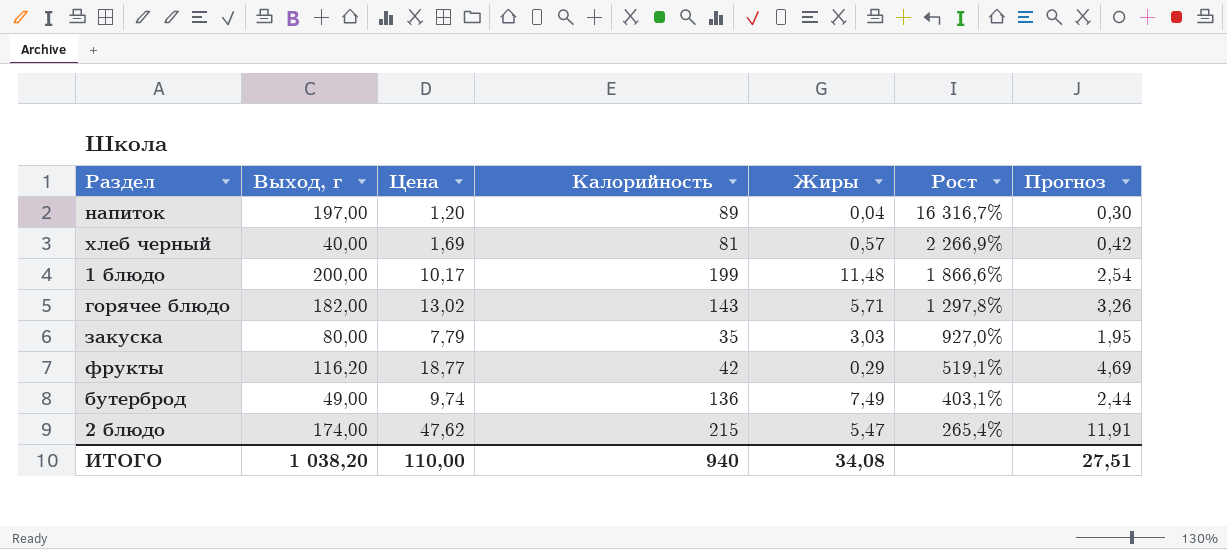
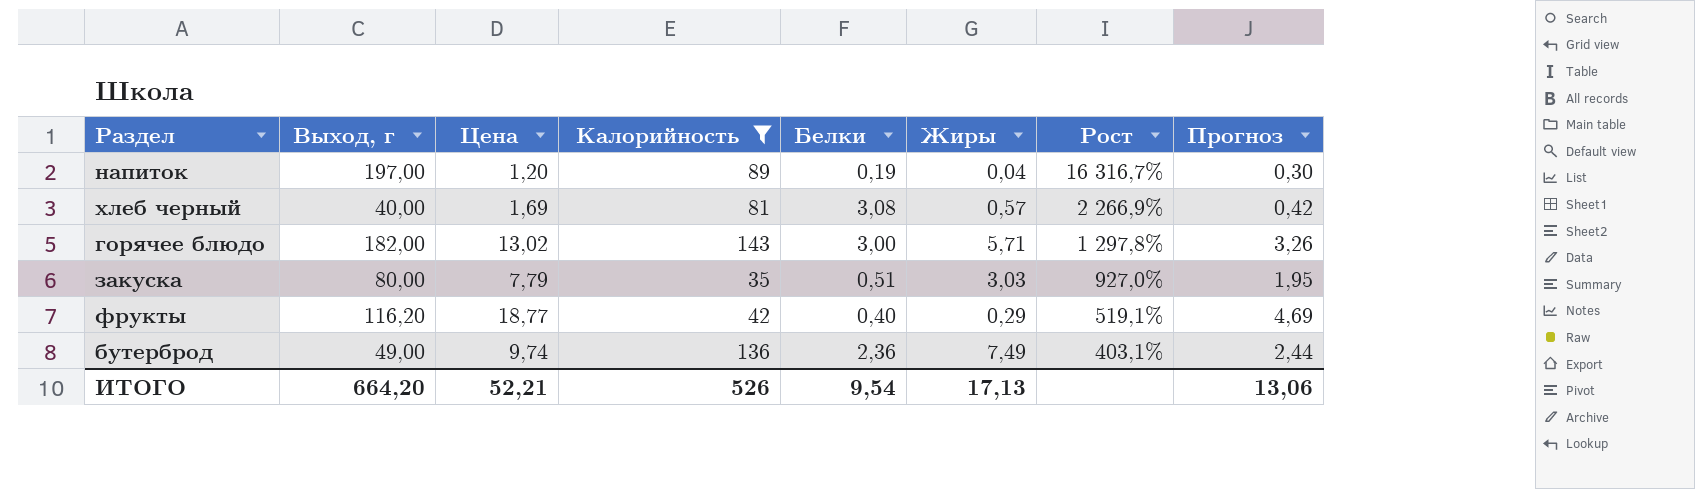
filter: none -> Калорийность <= 143
column Белки | position: none -> 5
ИТОГО | Выход, г: 1 038,20 -> 664,20
ИТОГО | Цена: 110,00 -> 52,21
ИТОГО | Калорийность: 940 -> 526
ИТОГО | Жиры: 34,08 -> 17,13
ИТОГО | Прогноз: 27,51 -> 13,06

